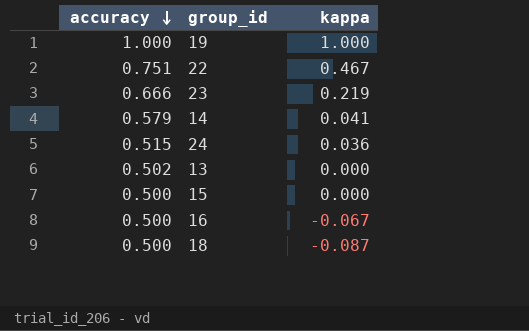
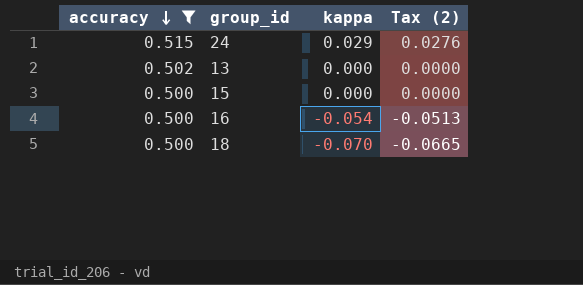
filter: none -> accuracy <= 0.515
column Tax (2) | formula: none -> [kappa] * 0.95
24 | kappa: 0.036 -> 0.029
16 | kappa: -0.067 -> -0.054
18 | kappa: -0.087 -> -0.070

